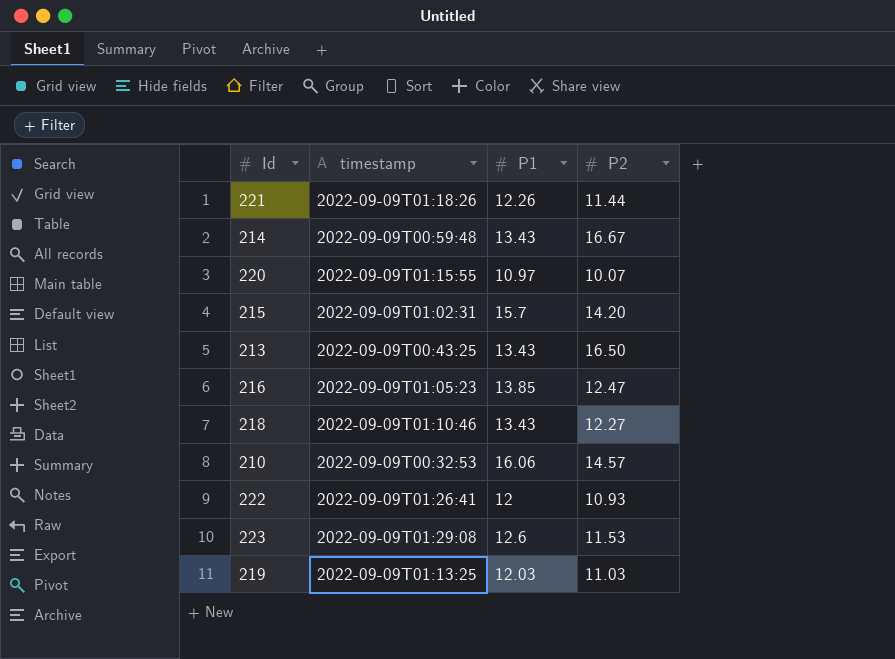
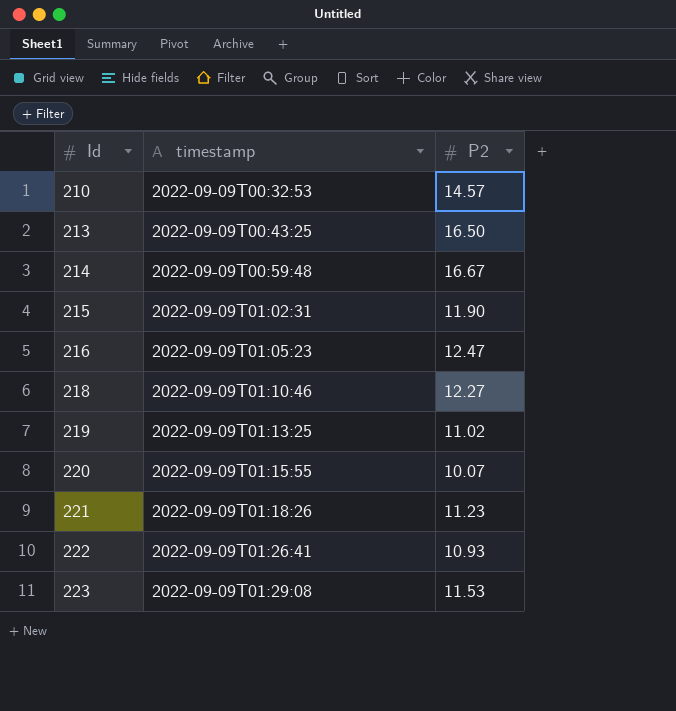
row order: none -> Id ascending
column P1 | position: 3 -> none
215 | P2: 14.20 -> 11.90
219 | P2: 11.03 -> 11.02
221 | P2: 11.44 -> 11.23

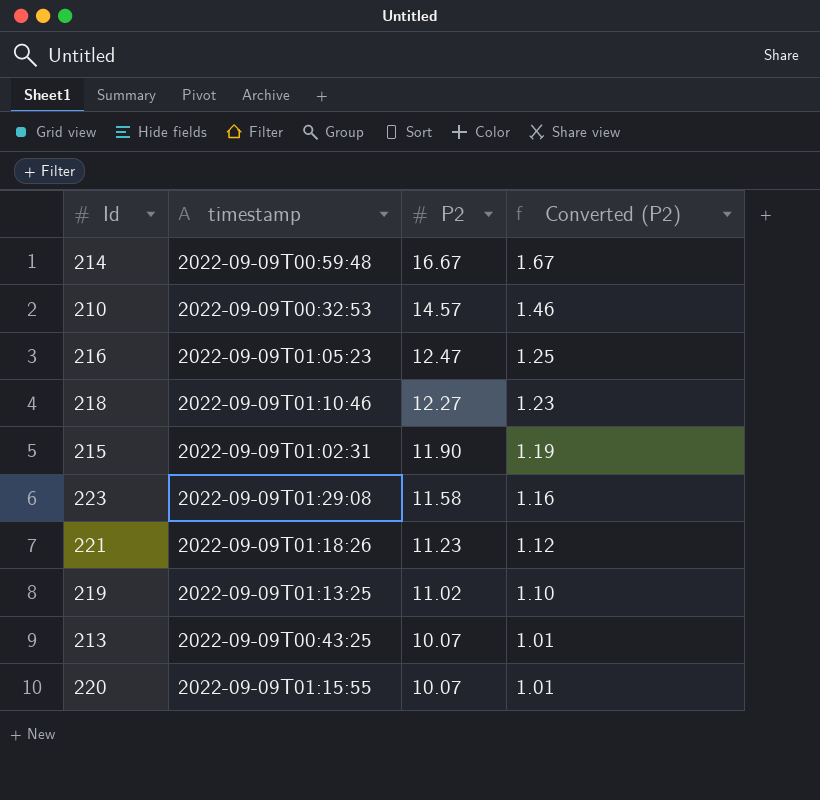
row order: Id ascending -> P2 descending
column Converted (P2) | formula: none -> [P2] * 0.1
row 222: 2022-09-09T01:26:41 | 10.93 -> none
223 | P2: 11.53 -> 11.58
213 | P2: 16.50 -> 10.07

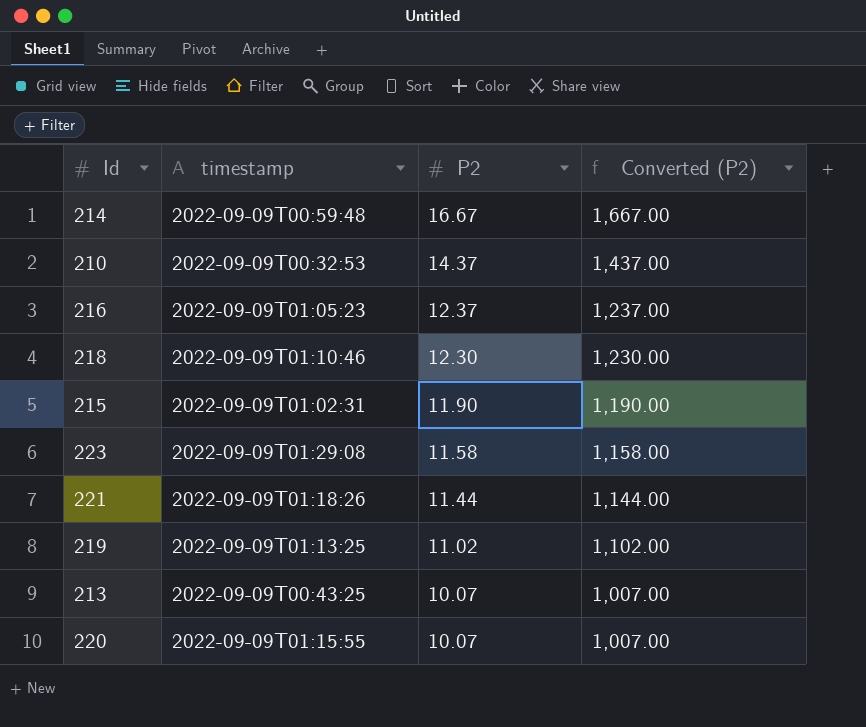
column Converted (P2) | formula: [P2] * 0.1 -> [P2] * 100
210 | P2: 14.57 -> 14.37
216 | P2: 12.47 -> 12.37
218 | P2: 12.27 -> 12.30
221 | P2: 11.23 -> 11.44

